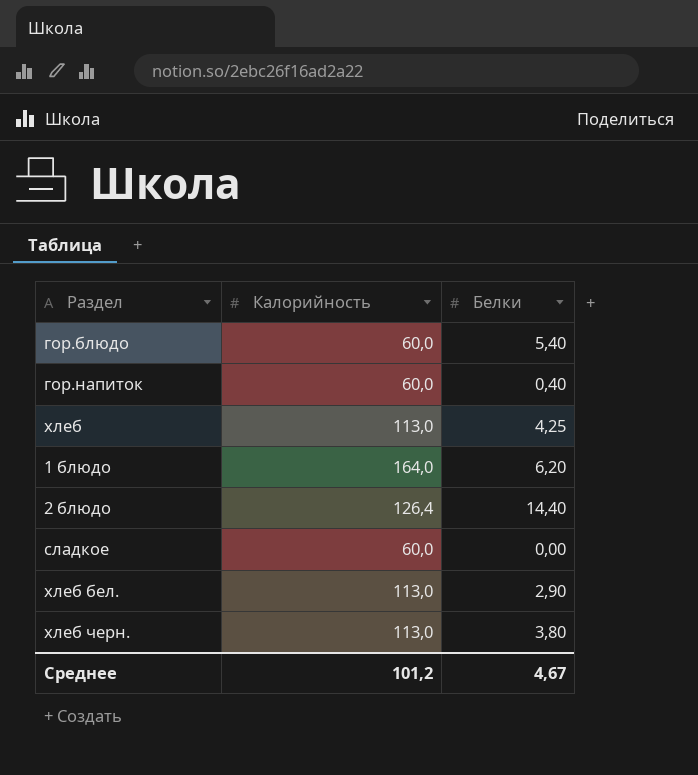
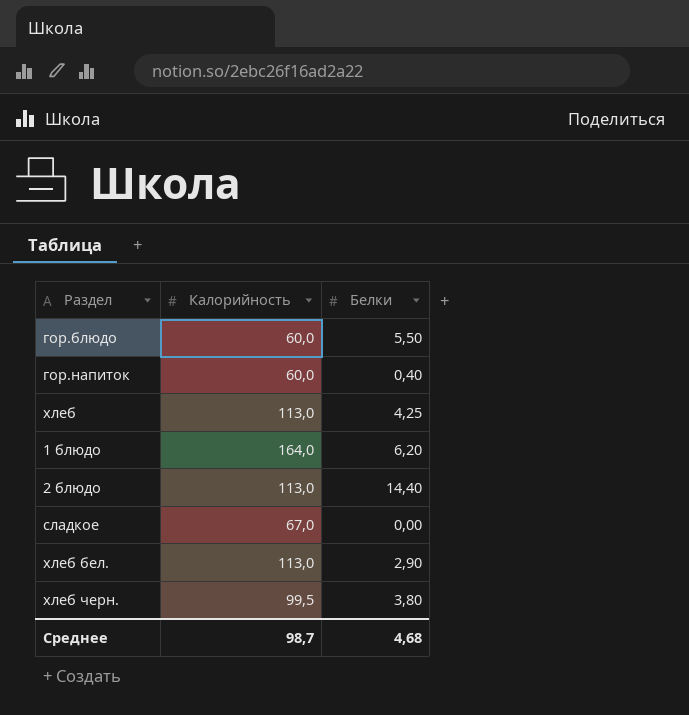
гор.блюдо | Белки: 5,40 -> 5,50
2 блюдо | Калорийность: 126,4 -> 113,0
сладкое | Калорийность: 60,0 -> 67,0
хлеб черн. | Калорийность: 113,0 -> 99,5
Среднее | Калорийность: 101,2 -> 98,7
Среднее | Белки: 4,67 -> 4,68

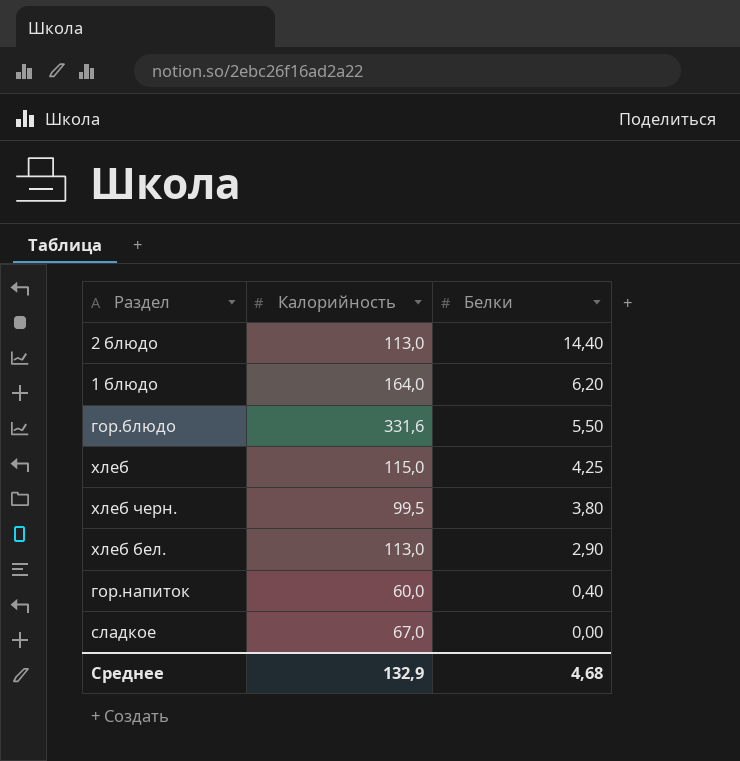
row order: none -> Белки descending
гор.блюдо | Калорийность: 60,0 -> 331,6
хлеб | Калорийность: 113,0 -> 115,0
Среднее | Калорийность: 98,7 -> 132,9

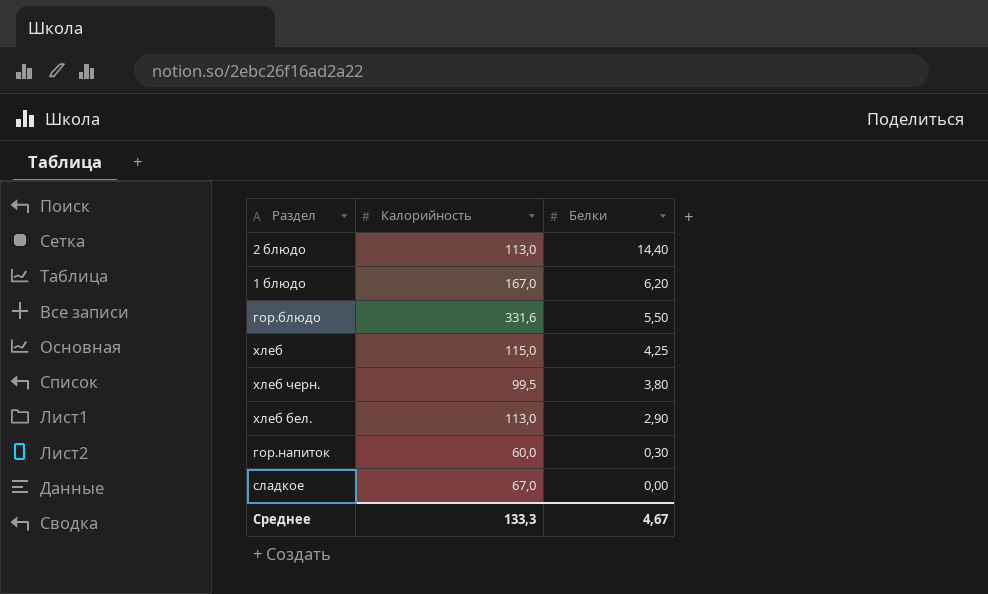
1 блюдо | Калорийность: 164,0 -> 167,0
гор.напиток | Белки: 0,40 -> 0,30
Среднее | Калорийность: 132,9 -> 133,3
Среднее | Белки: 4,68 -> 4,67

